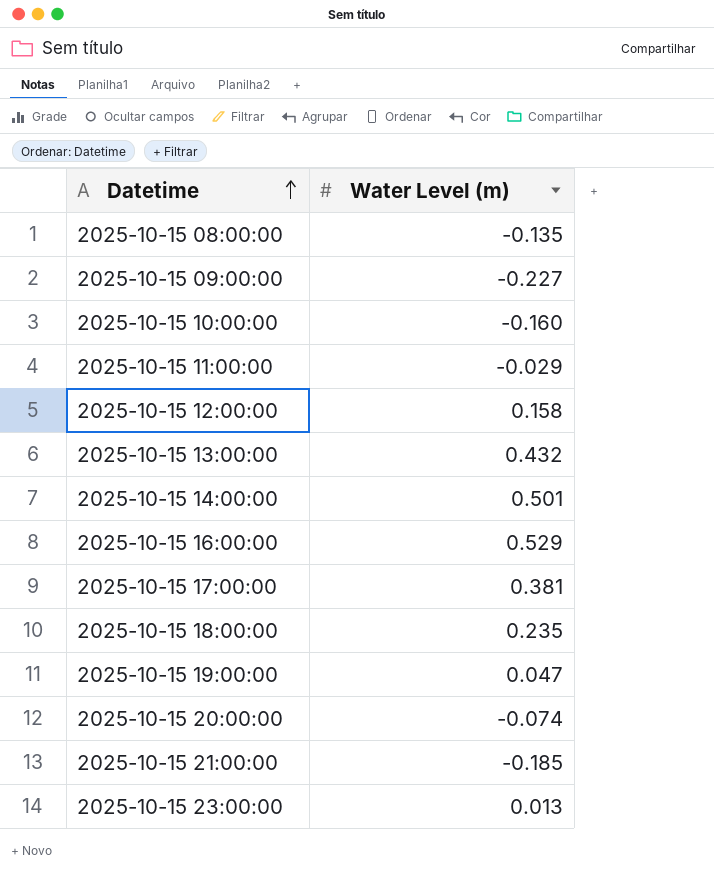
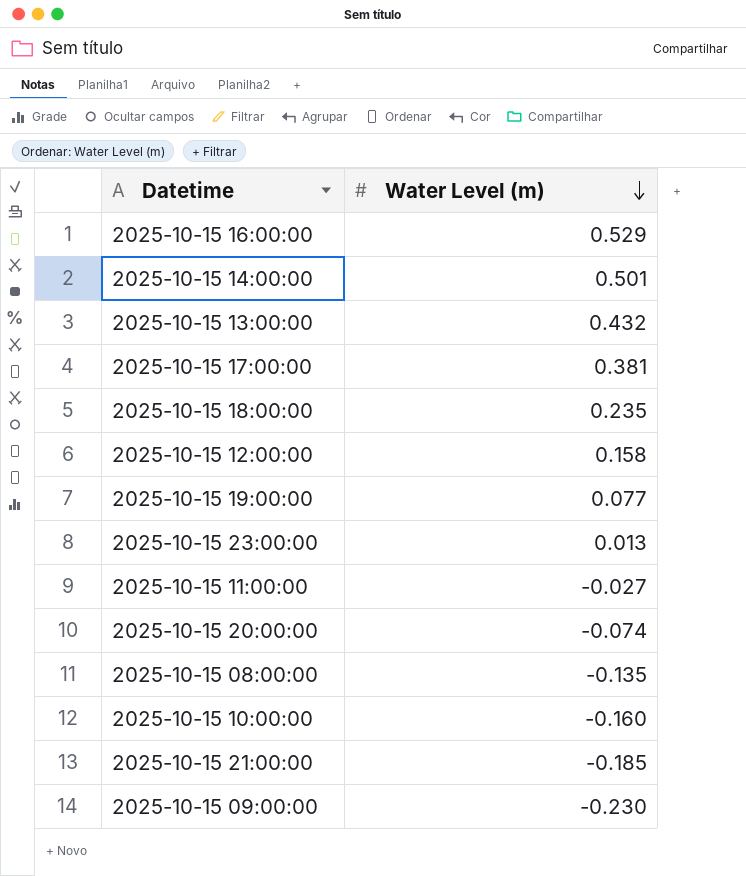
row order: Datetime ascending -> Water Level (m) descending
2025-10-15 19:00:00 | Water Level (m): 0.047 -> 0.077
2025-10-15 11:00:00 | Water Level (m): -0.029 -> -0.027
2025-10-15 09:00:00 | Water Level (m): -0.227 -> -0.230

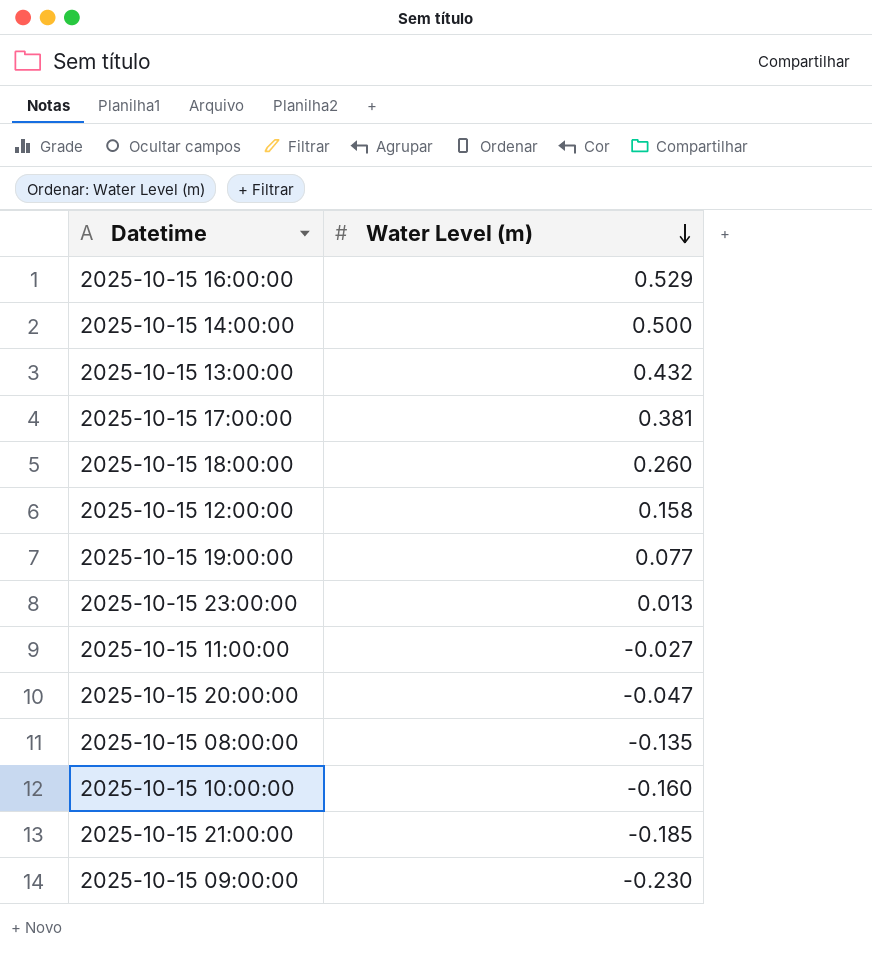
2025-10-15 14:00:00 | Water Level (m): 0.501 -> 0.500
2025-10-15 18:00:00 | Water Level (m): 0.235 -> 0.260
2025-10-15 20:00:00 | Water Level (m): -0.074 -> -0.047

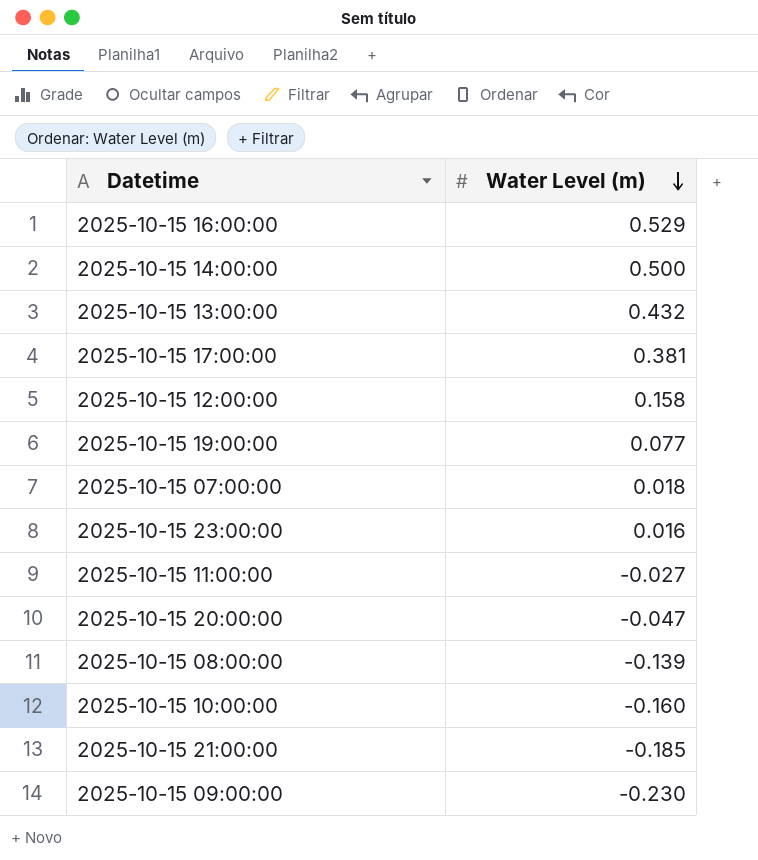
row 2025-10-15 18:00:00: 0.260 -> none
row 2025-10-15 07:00:00: none -> 0.018
2025-10-15 23:00:00 | Water Level (m): 0.013 -> 0.016
2025-10-15 08:00:00 | Water Level (m): -0.135 -> -0.139

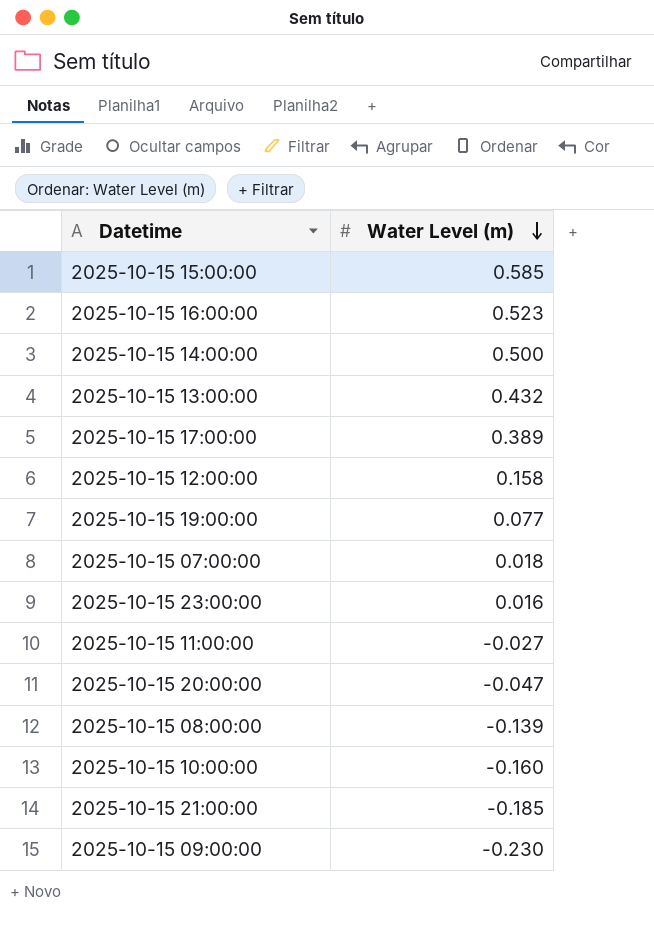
row 2025-10-15 15:00:00: none -> 0.585
2025-10-15 16:00:00 | Water Level (m): 0.529 -> 0.523
2025-10-15 17:00:00 | Water Level (m): 0.381 -> 0.389

